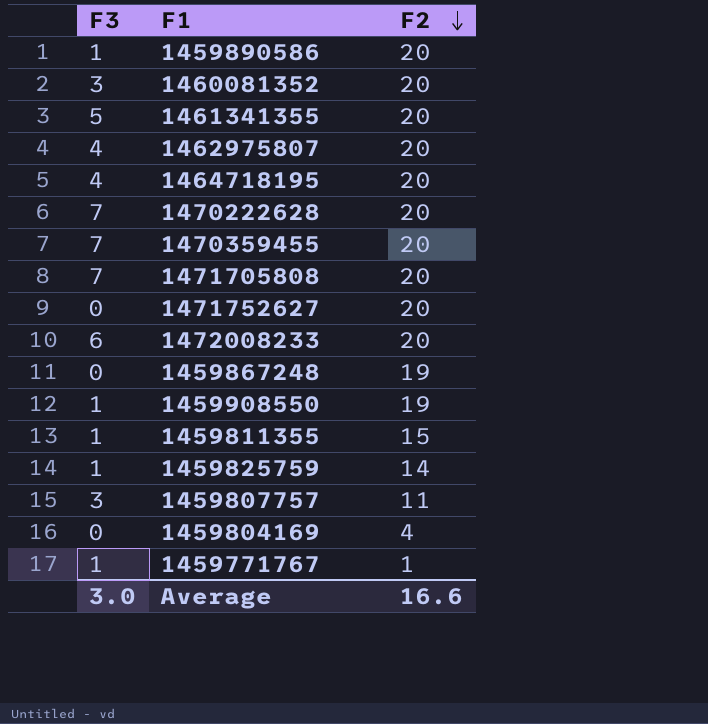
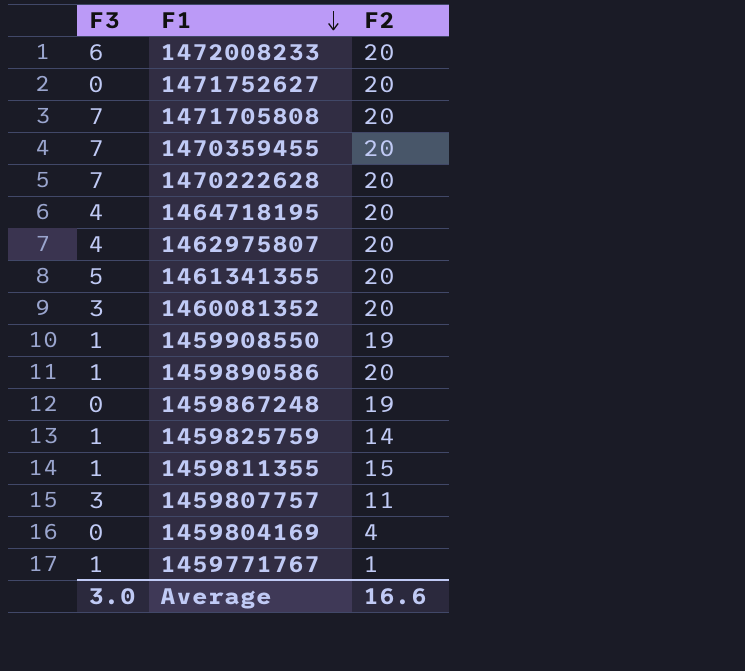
row order: F2 descending -> F1 descending

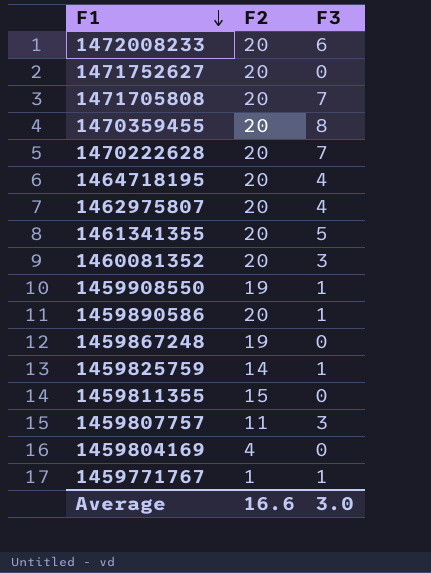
column F3 | position: 1 -> 3
1470359455 | F3: 7 -> 8
1459811355 | F3: 1 -> 0

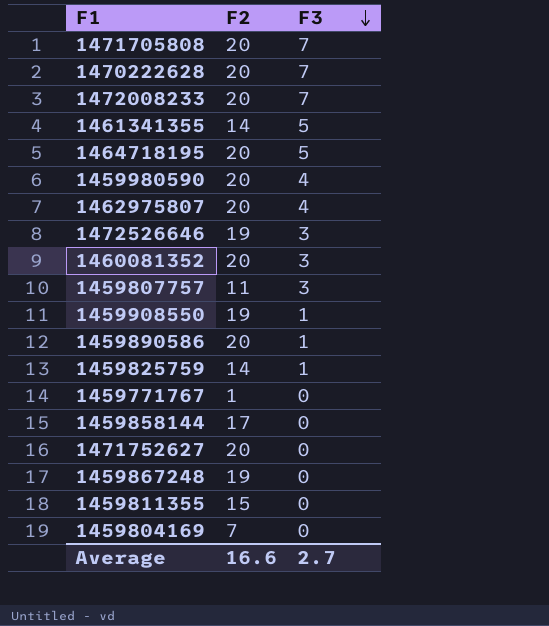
row order: F1 descending -> F3 descending
row 1470359455: 20 | 8 -> none
1472008233 | F3: 6 -> 7
1461341355 | F2: 20 -> 14
1464718195 | F3: 4 -> 5
row 1459980590: none -> 20 | 4
row 1472526646: none -> 19 | 3
1459771767 | F3: 1 -> 0
row 1459858144: none -> 17 | 0
1459804169 | F2: 4 -> 7
Average | F3: 3.0 -> 2.7

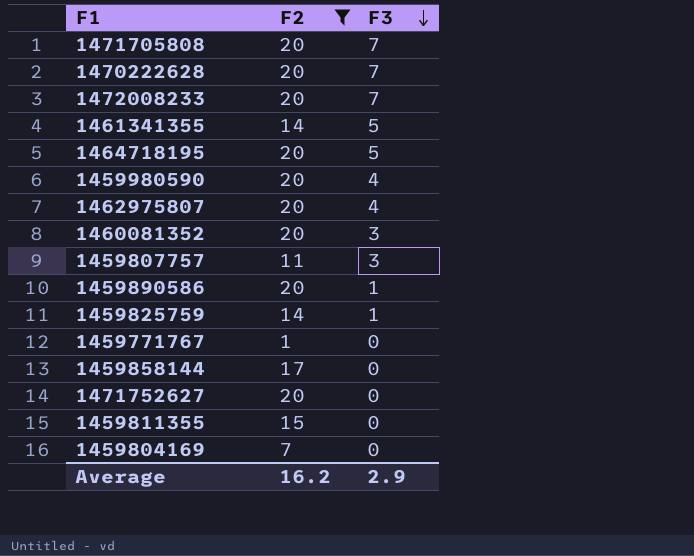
filter: none -> F2 != 19
Average | F2: 16.6 -> 16.2
Average | F3: 2.7 -> 2.9

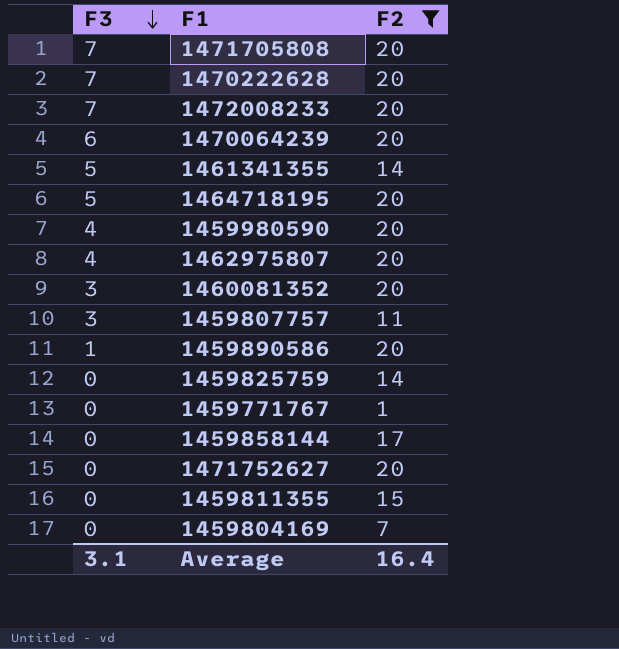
column F3 | position: 3 -> 1
row 1470064239: none -> 6 | 20
1459825759 | F3: 1 -> 0
Average | F3: 2.9 -> 3.1
Average | F2: 16.2 -> 16.4

